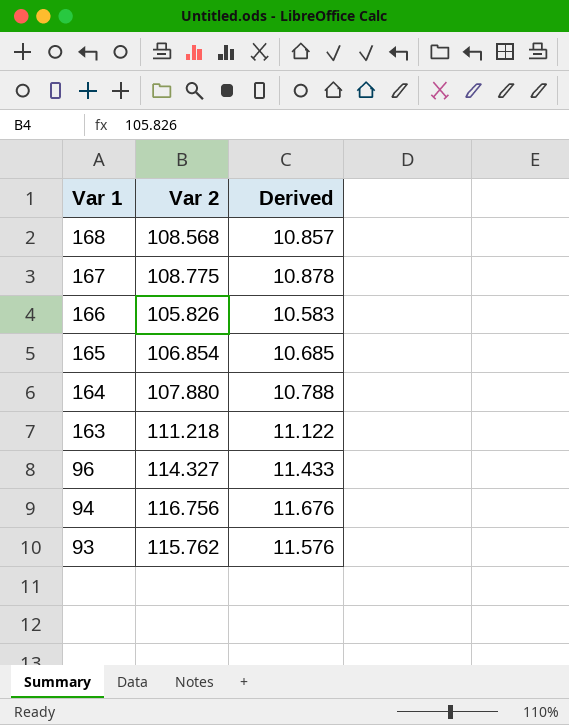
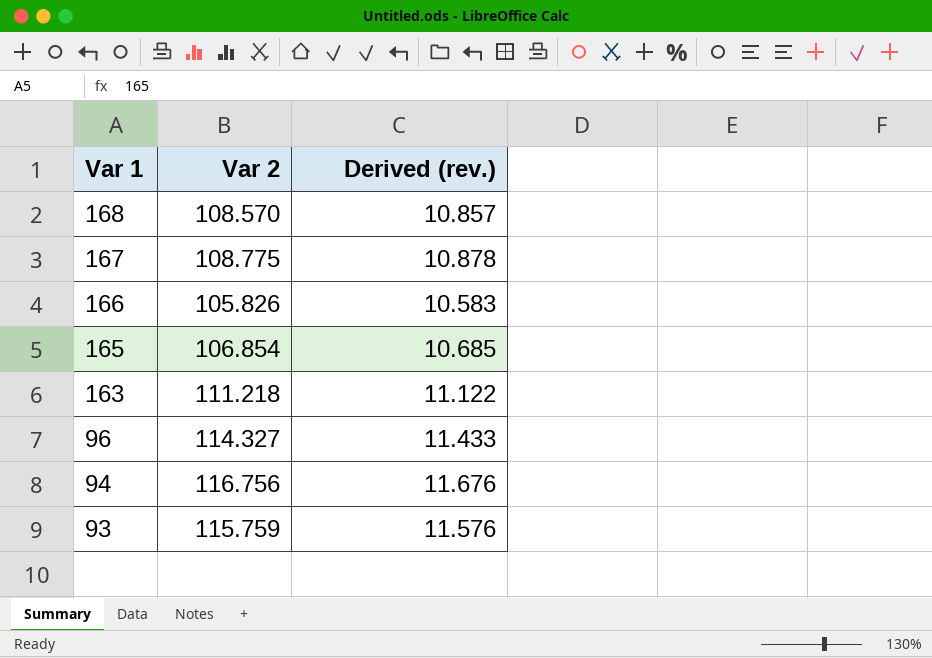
column name: Derived -> Derived (rev.)
row 164: 107.880 | 10.788 -> none
168 | Var 2: 108.568 -> 108.570
93 | Var 2: 115.762 -> 115.759

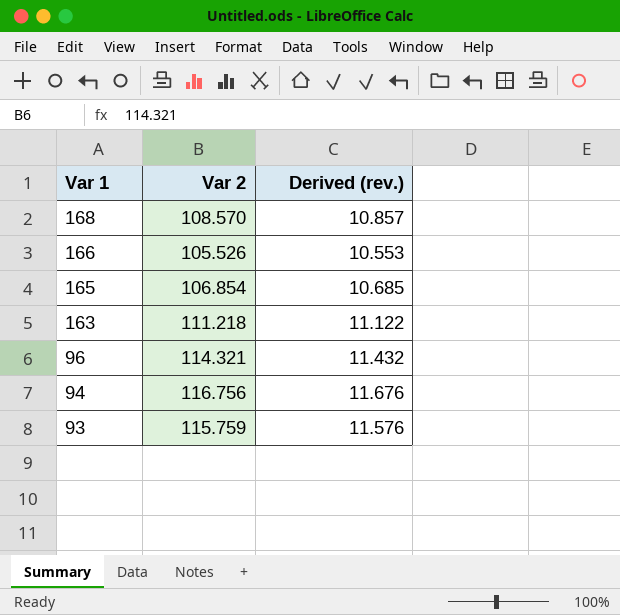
row 167: 108.775 | 10.878 -> none
166 | Var 2: 105.826 -> 105.526
166 | Derived (rev.): 10.583 -> 10.553
96 | Var 2: 114.327 -> 114.321
96 | Derived (rev.): 11.433 -> 11.432

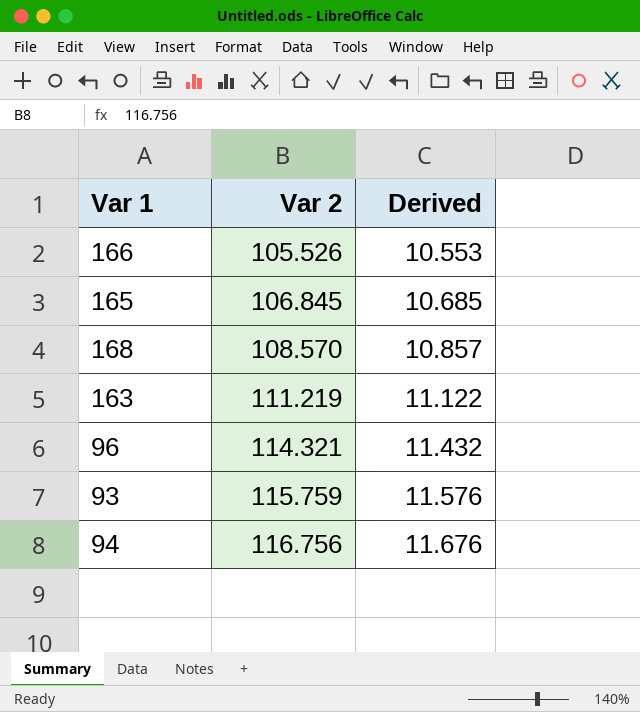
row order: Var 1 descending -> Var 2 ascending
column name: Derived (rev.) -> Derived
165 | Var 2: 106.854 -> 106.845
163 | Var 2: 111.218 -> 111.219

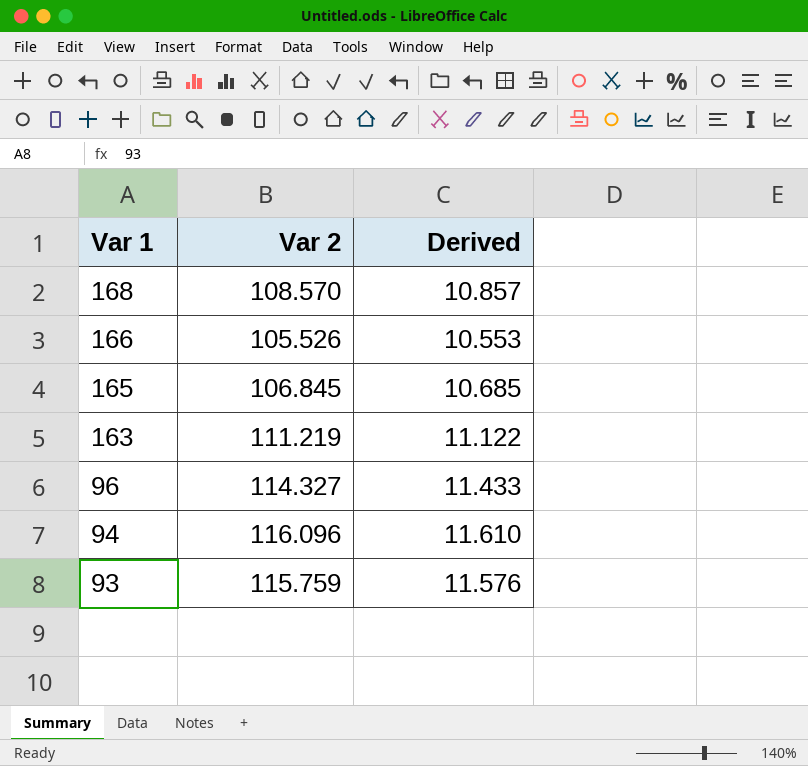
row order: Var 2 ascending -> Var 1 descending
96 | Var 2: 114.321 -> 114.327
96 | Derived: 11.432 -> 11.433
94 | Var 2: 116.756 -> 116.096
94 | Derived: 11.676 -> 11.610

